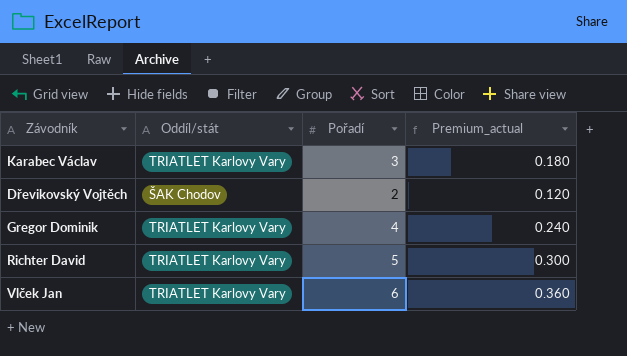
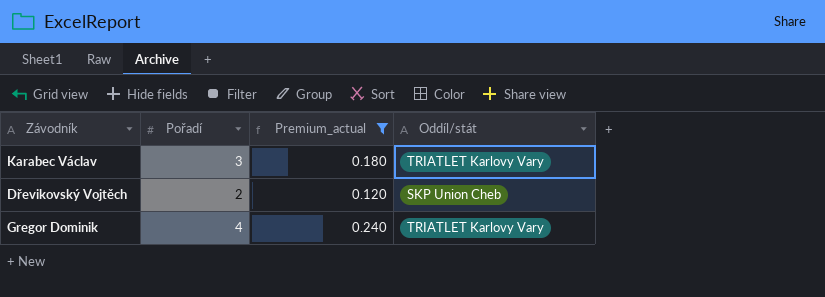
filter: none -> Premium_actual <= 0.240
column Oddíl/stát | position: 2 -> 4
Dřevikovský Vojtěch | Oddíl/stát: ŠAK Chodov -> SKP Union Cheb

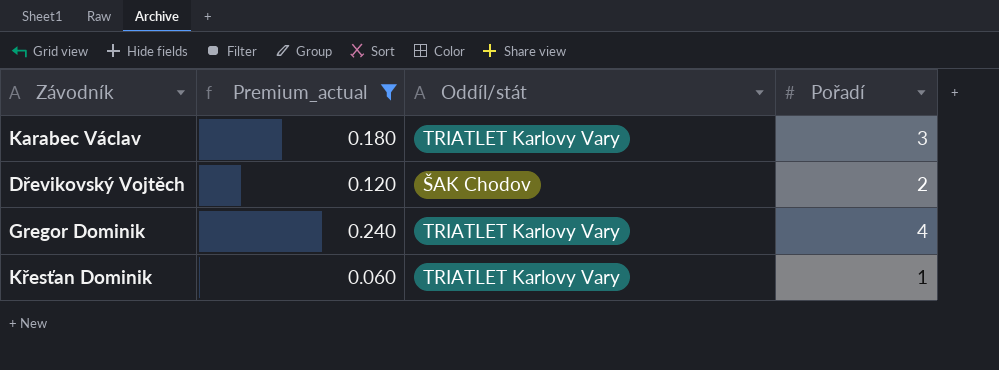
column Pořadí | position: 2 -> 4
Dřevikovský Vojtěch | Oddíl/stát: SKP Union Cheb -> ŠAK Chodov
row Křesťan Dominik: none -> 0.060 | TRIATLET Karlovy Vary | 1

